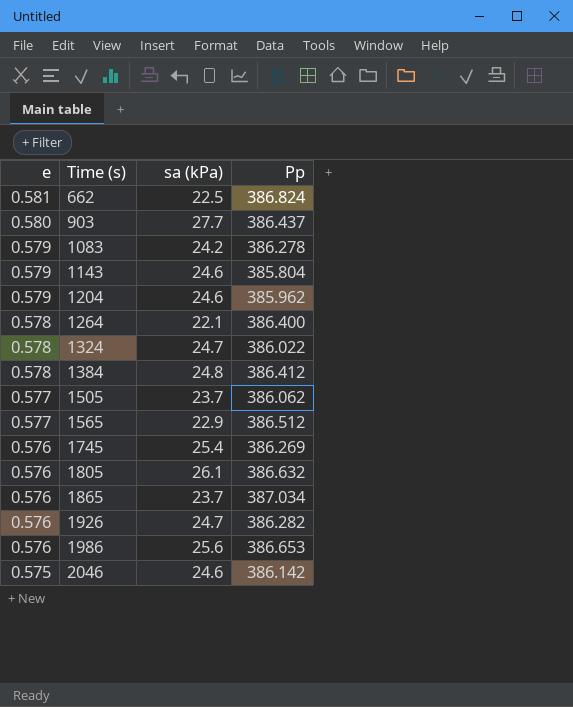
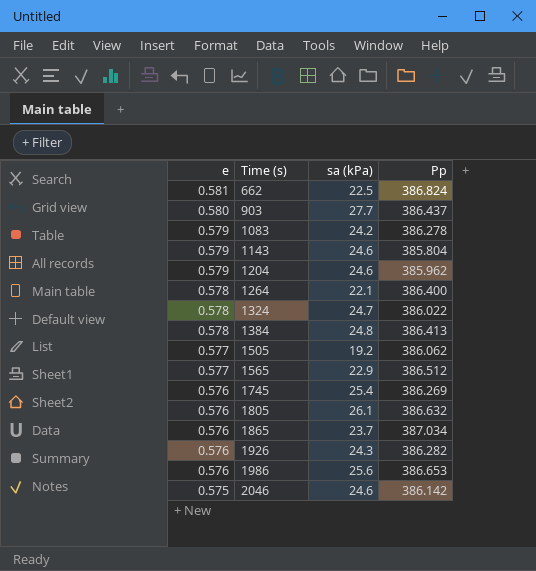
1384 | Pp: 386.412 -> 386.413
1505 | sa (kPa): 23.7 -> 19.2
1926 | sa (kPa): 24.7 -> 24.3

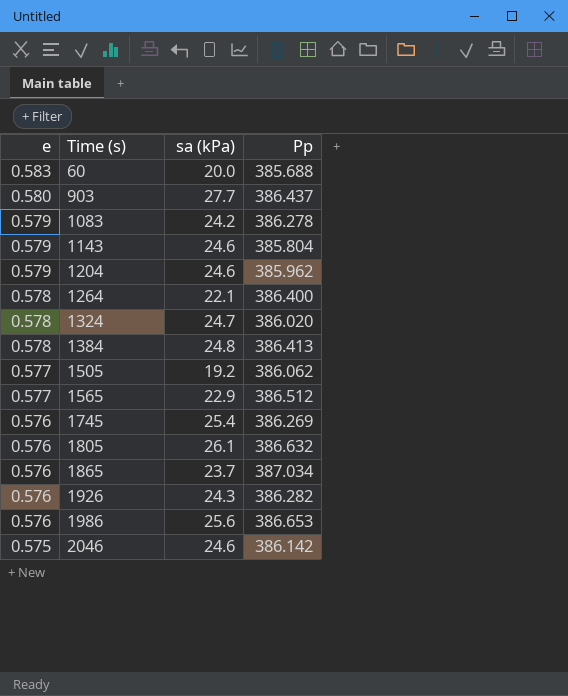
row 662: 0.581 | 22.5 | 386.824 -> none
row 60: none -> 0.583 | 20.0 | 385.688
1324 | Pp: 386.022 -> 386.020

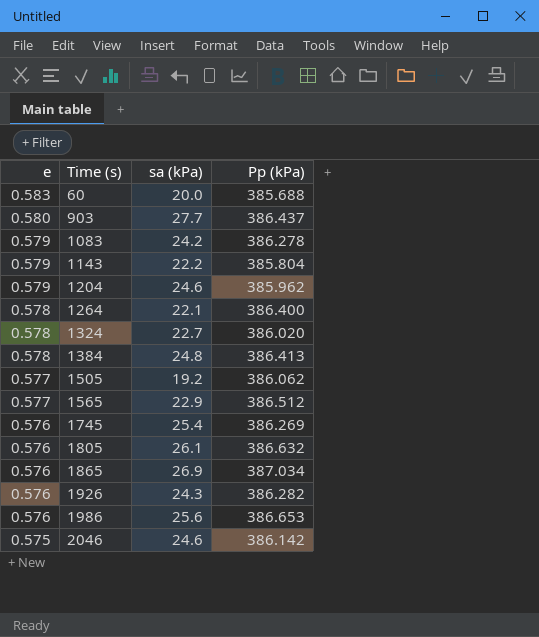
column name: Pp -> Pp (kPa)
1143 | sa (kPa): 24.6 -> 22.2
1324 | sa (kPa): 24.7 -> 22.7
1865 | sa (kPa): 23.7 -> 26.9

